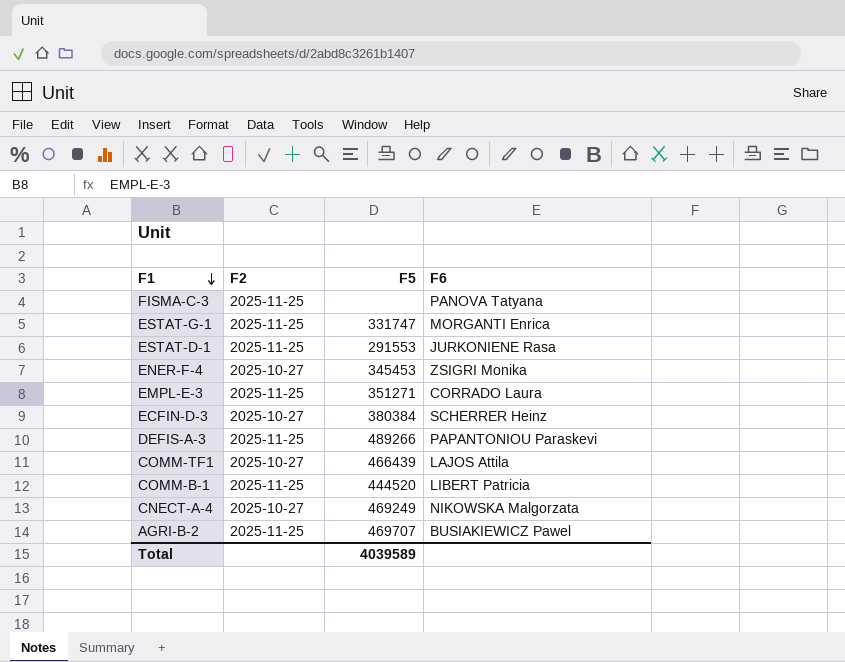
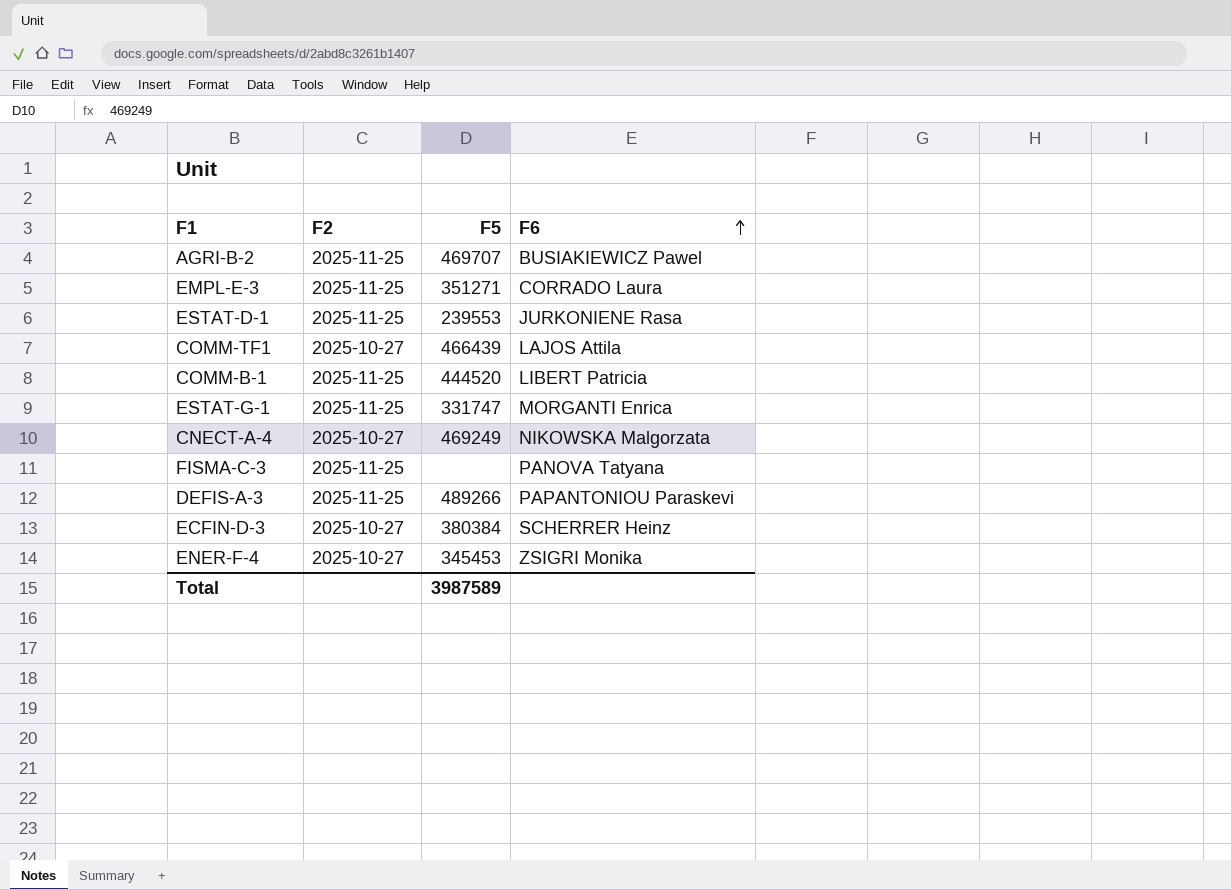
row order: F1 descending -> F6 ascending
ESTAT-D-1 | F5: 291553 -> 239553
Total | F5: 4039589 -> 3987589

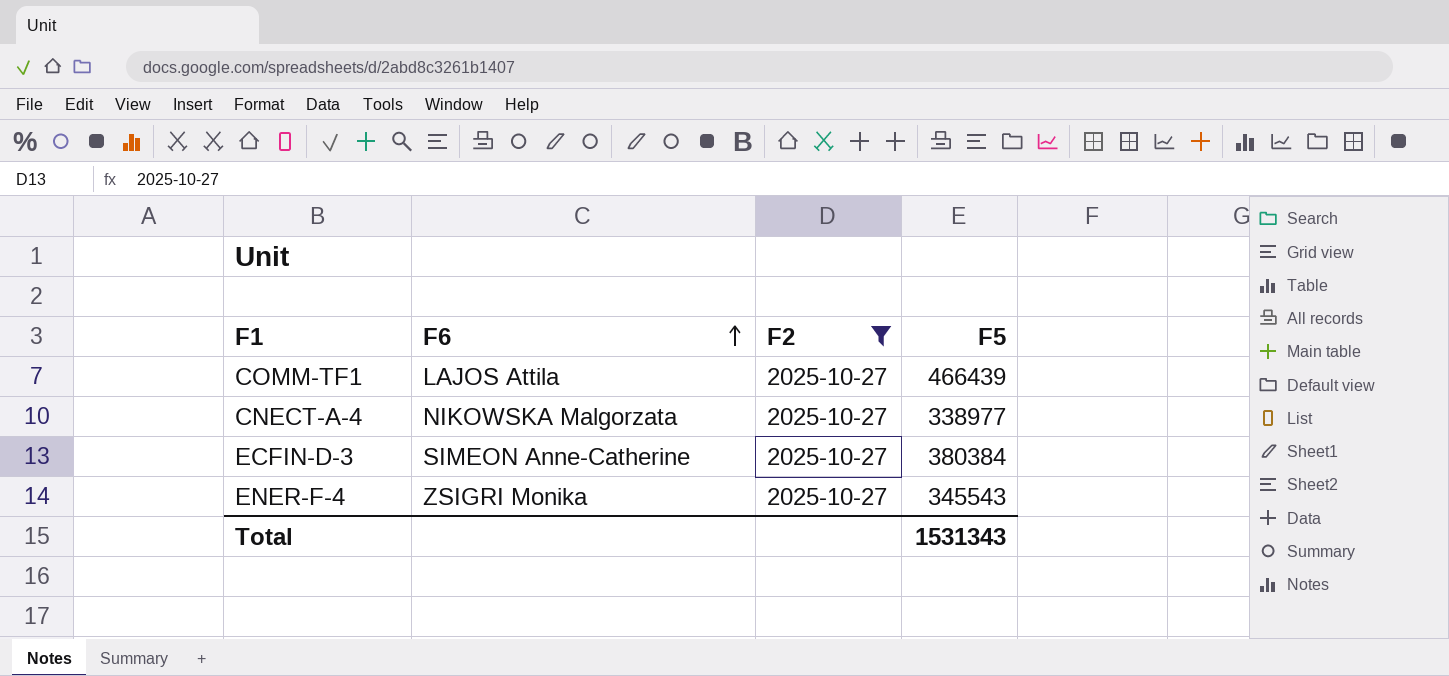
filter: none -> F2 = 2025-10-27
column F6 | position: 4 -> 2
CNECT-A-4 | F5: 469249 -> 338977
ECFIN-D-3 | F6: SCHERRER Heinz -> SIMEON Anne-Catherine
ENER-F-4 | F5: 345453 -> 345543
Total | F5: 3987589 -> 1531343

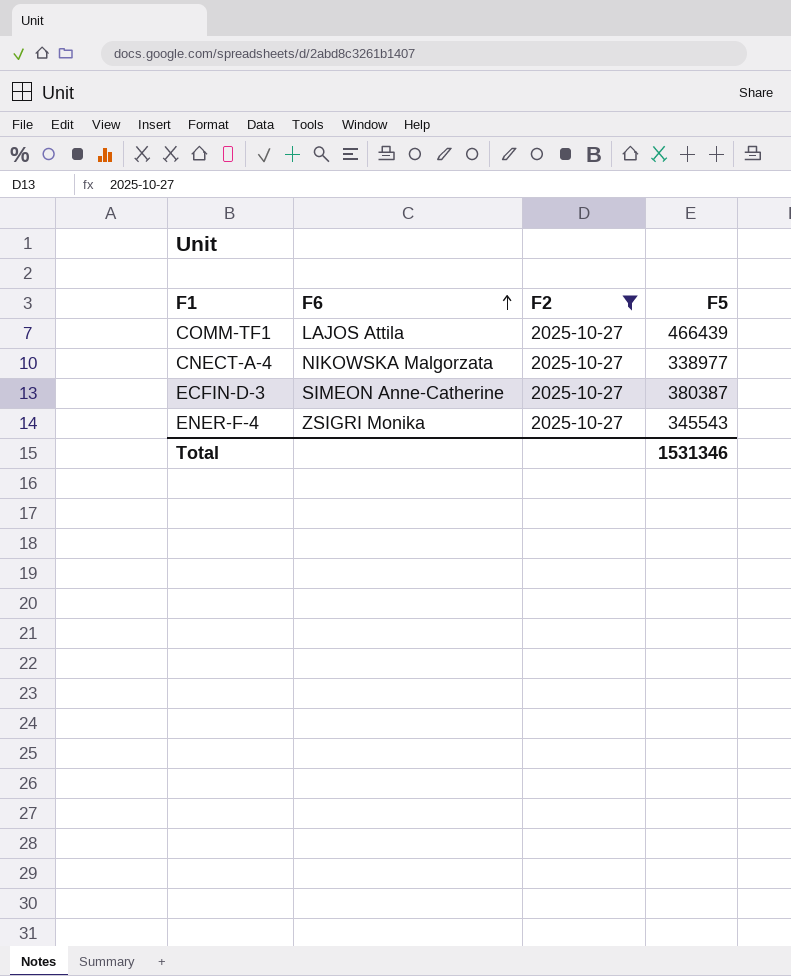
ECFIN-D-3 | F5: 380384 -> 380387
Total | F5: 1531343 -> 1531346

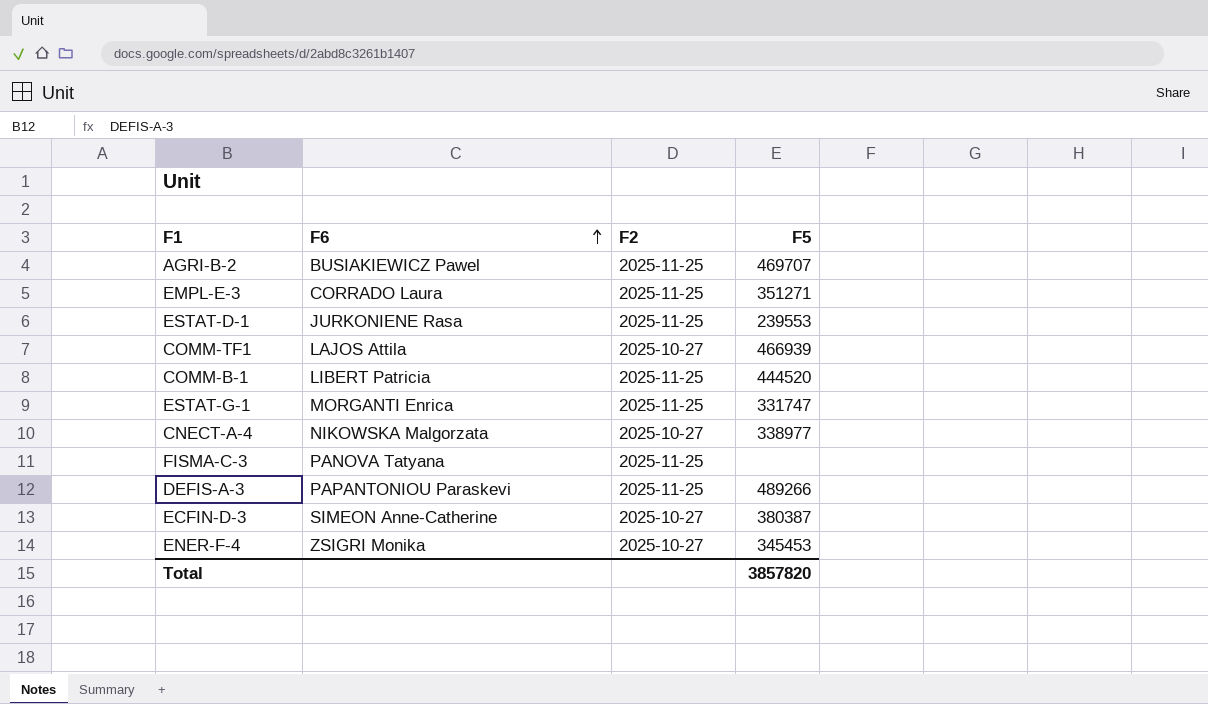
filter: F2 = 2025-10-27 -> none
COMM-TF1 | F5: 466439 -> 466939
ENER-F-4 | F5: 345543 -> 345453
Total | F5: 1531346 -> 3857820

